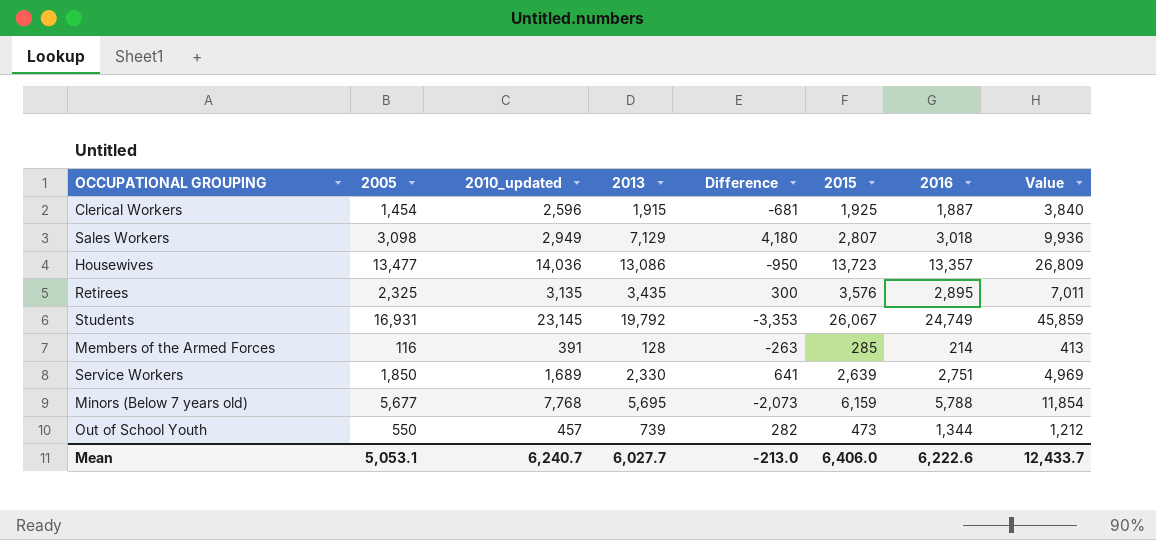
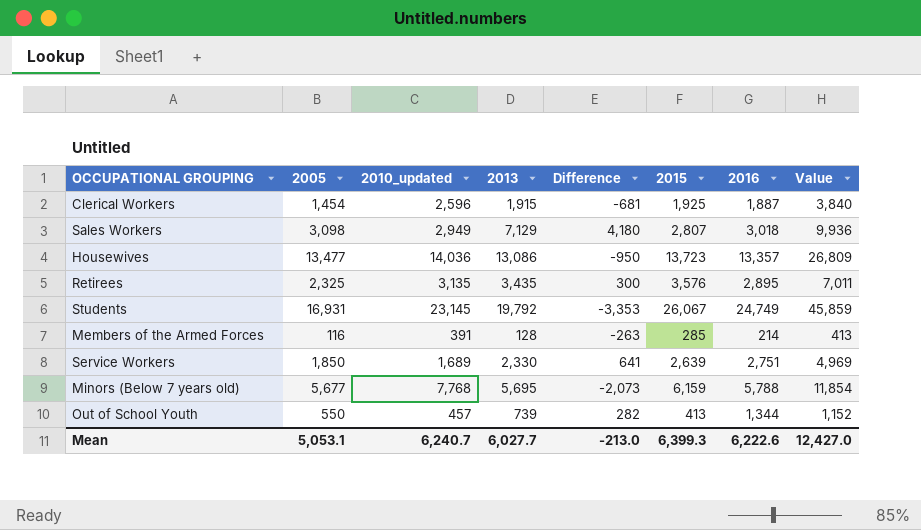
Out of School Youth | 2015: 473 -> 413
Out of School Youth | Value: 1,212 -> 1,152
Mean | 2015: 6,406.0 -> 6,399.3
Mean | Value: 12,433.7 -> 12,427.0

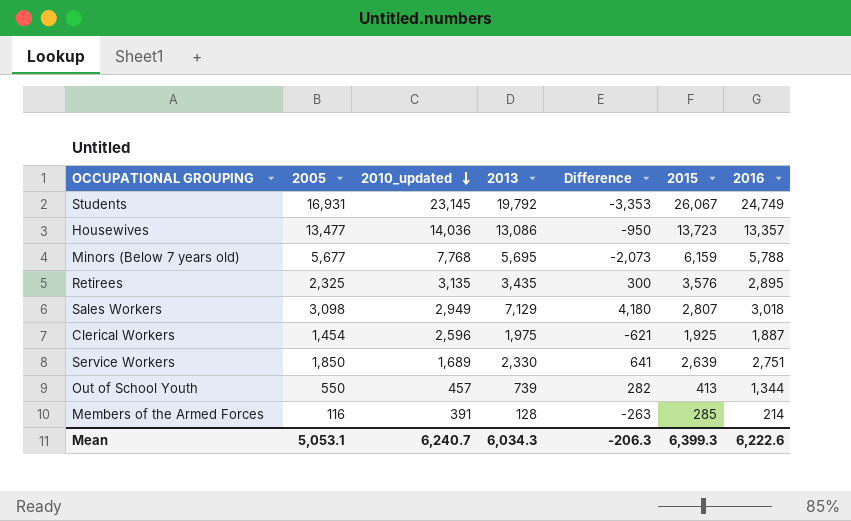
row order: none -> 2010_updated descending
column Value | formula: [2013] + [2015] -> none
Clerical Workers | 2013: 1,915 -> 1,975
Clerical Workers | Difference: -681 -> -621
Mean | 2013: 6,027.7 -> 6,034.3
Mean | Difference: -213.0 -> -206.3

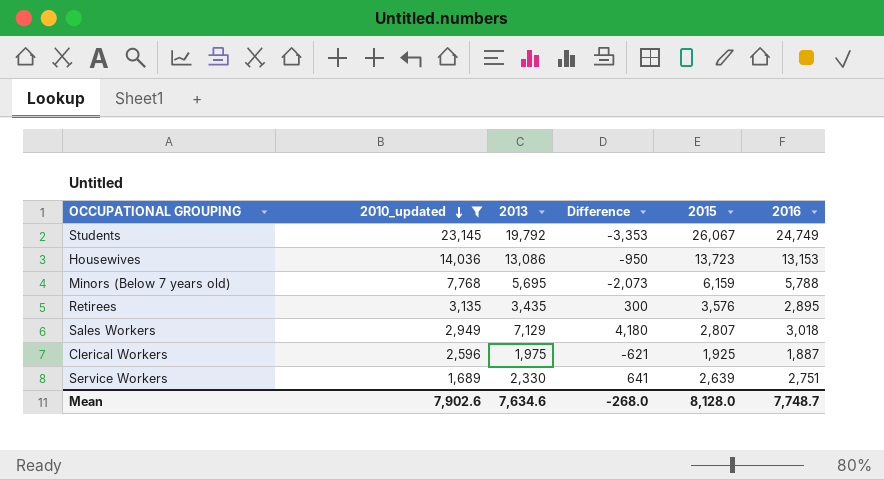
filter: none -> 2010_updated >= 1,689
column 2005 | position: 2 -> none
Housewives | 2016: 13,357 -> 13,153
Mean | 2010_updated: 6,240.7 -> 7,902.6
Mean | 2013: 6,034.3 -> 7,634.6
Mean | Difference: -206.3 -> -268.0
Mean | 2015: 6,399.3 -> 8,128.0
Mean | 2016: 6,222.6 -> 7,748.7

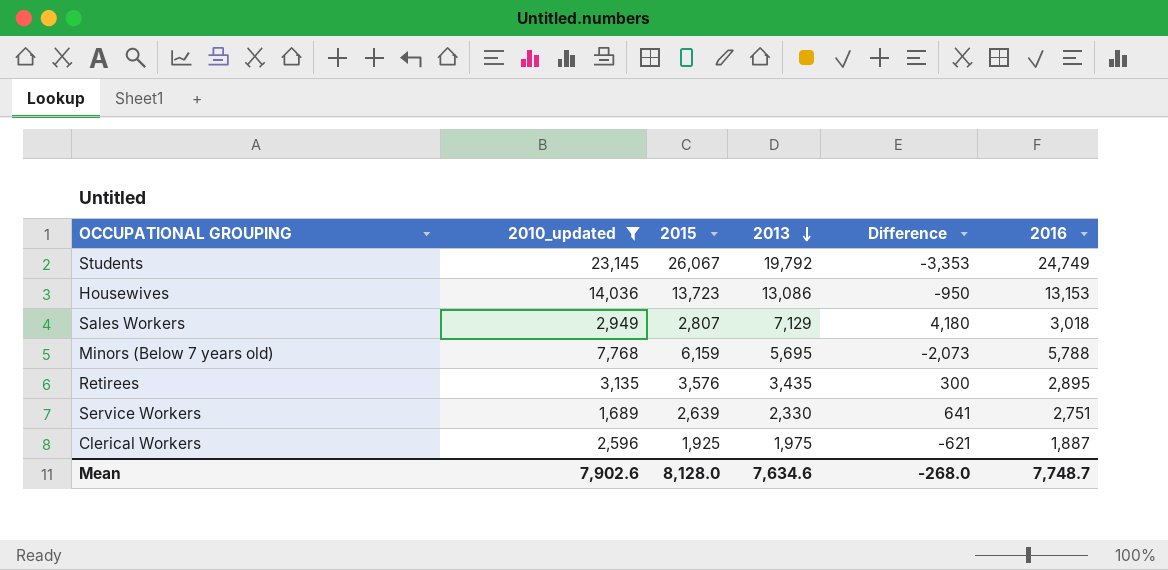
row order: 2010_updated descending -> 2013 descending
column 2015 | position: 5 -> 3

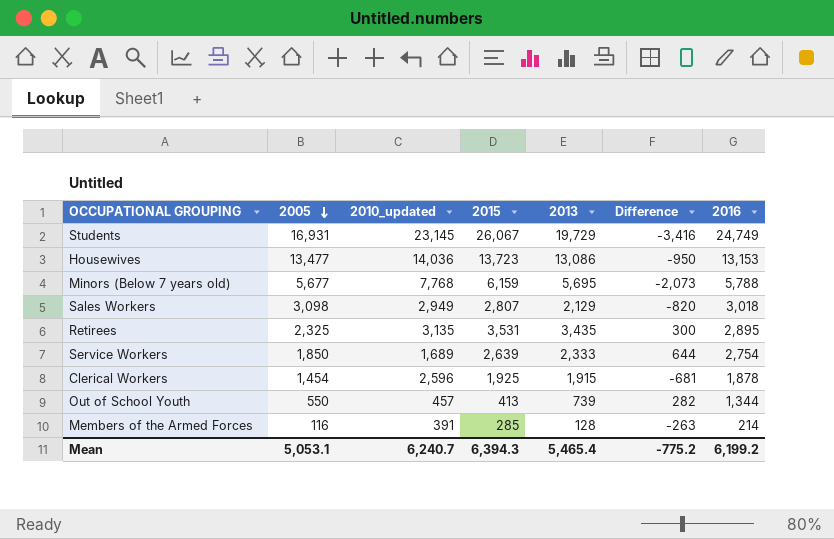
filter: 2010_updated >= 1,689 -> none
row order: 2013 descending -> 2005 descending
column 2005 | position: none -> 2
Students | 2013: 19,792 -> 19,729
Students | Difference: -3,353 -> -3,416
Sales Workers | 2013: 7,129 -> 2,129
Sales Workers | Difference: 4,180 -> -820
Retirees | 2015: 3,576 -> 3,531
Service Workers | 2013: 2,330 -> 2,333
Service Workers | Difference: 641 -> 644
Service Workers | 2016: 2,751 -> 2,754
Clerical Workers | 2013: 1,975 -> 1,915
Clerical Workers | Difference: -621 -> -681
Clerical Workers | 2016: 1,887 -> 1,878
Mean | 2010_updated: 7,902.6 -> 6,240.7
Mean | 2015: 8,128.0 -> 6,394.3
Mean | 2013: 7,634.6 -> 5,465.4
Mean | Difference: -268.0 -> -775.2
Mean | 2016: 7,748.7 -> 6,199.2

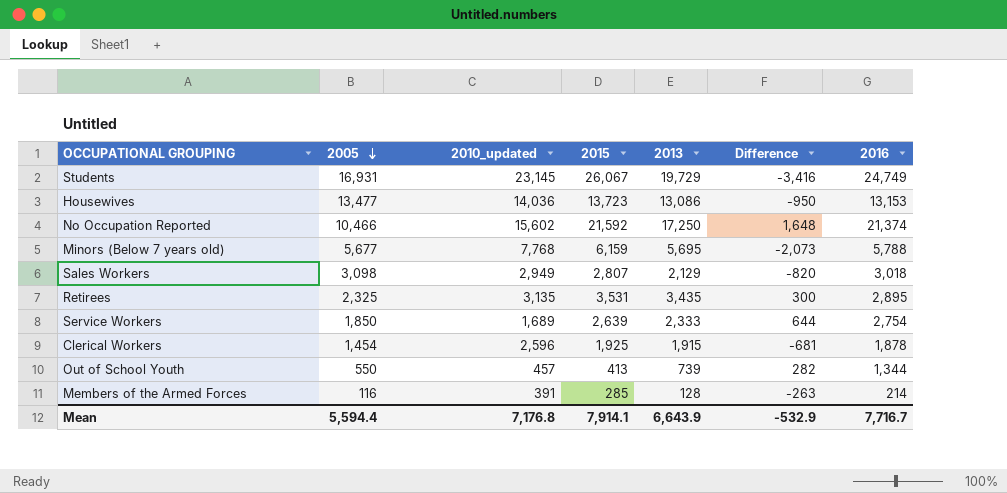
row No Occupation Reported: none -> 10,466 | 15,602 | 21,592 | 17,250 | 1,648 | 21,374
Mean | 2005: 5,053.1 -> 5,594.4
Mean | 2010_updated: 6,240.7 -> 7,176.8
Mean | 2015: 6,394.3 -> 7,914.1
Mean | 2013: 5,465.4 -> 6,643.9
Mean | Difference: -775.2 -> -532.9
Mean | 2016: 6,199.2 -> 7,716.7

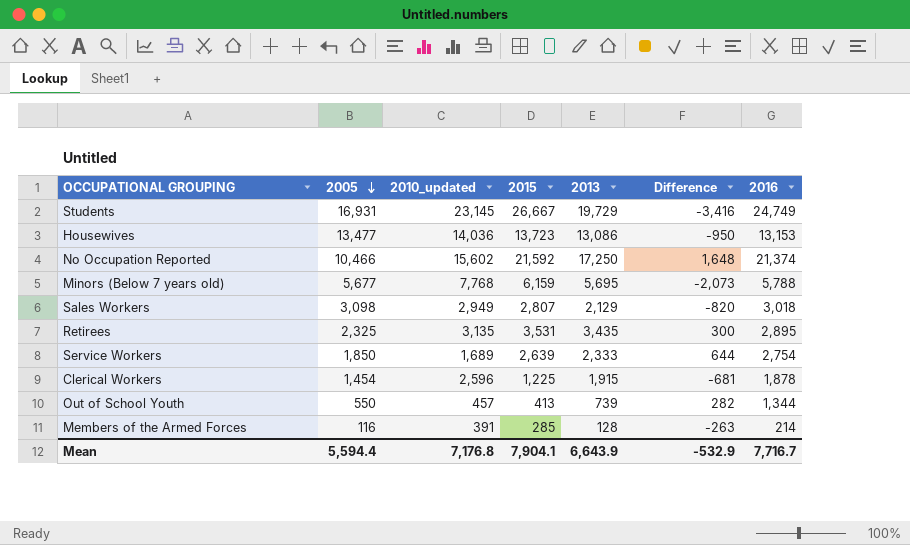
Students | 2015: 26,067 -> 26,667
Clerical Workers | 2015: 1,925 -> 1,225
Mean | 2015: 7,914.1 -> 7,904.1

